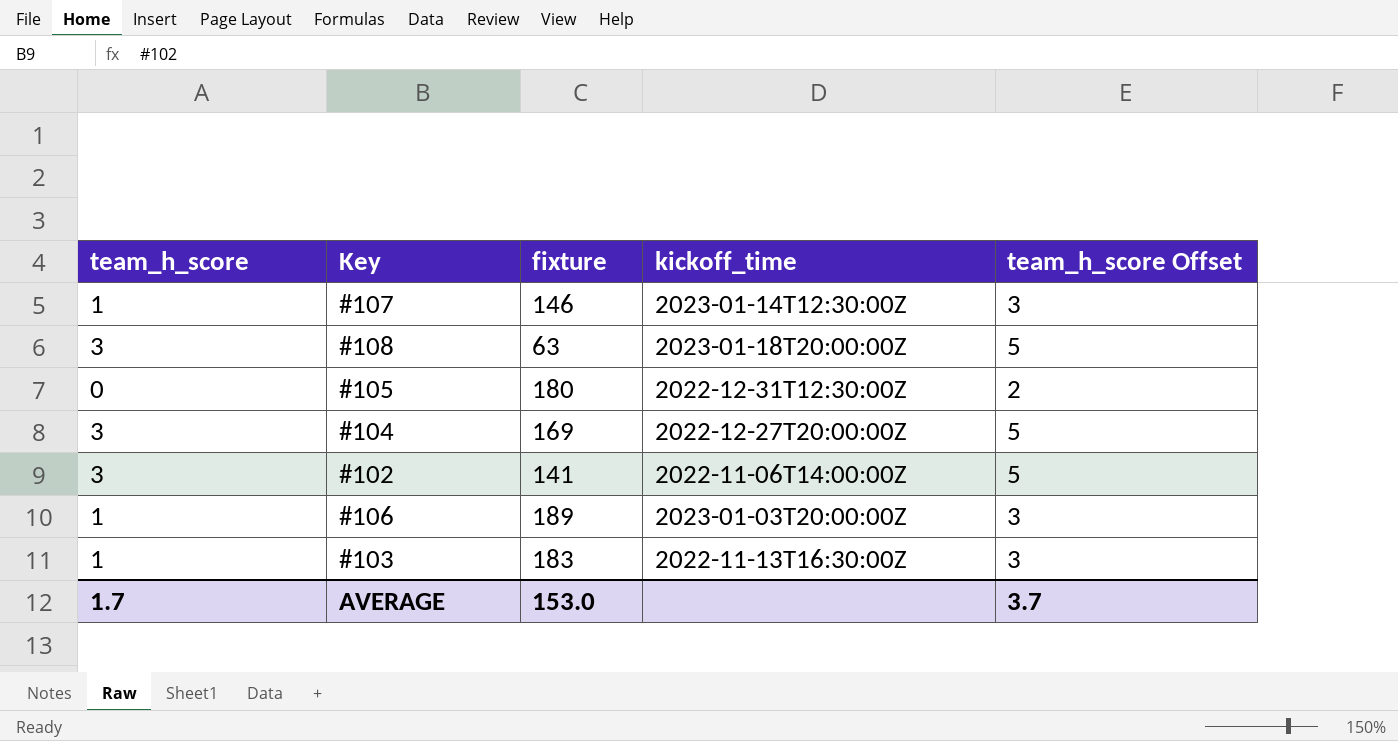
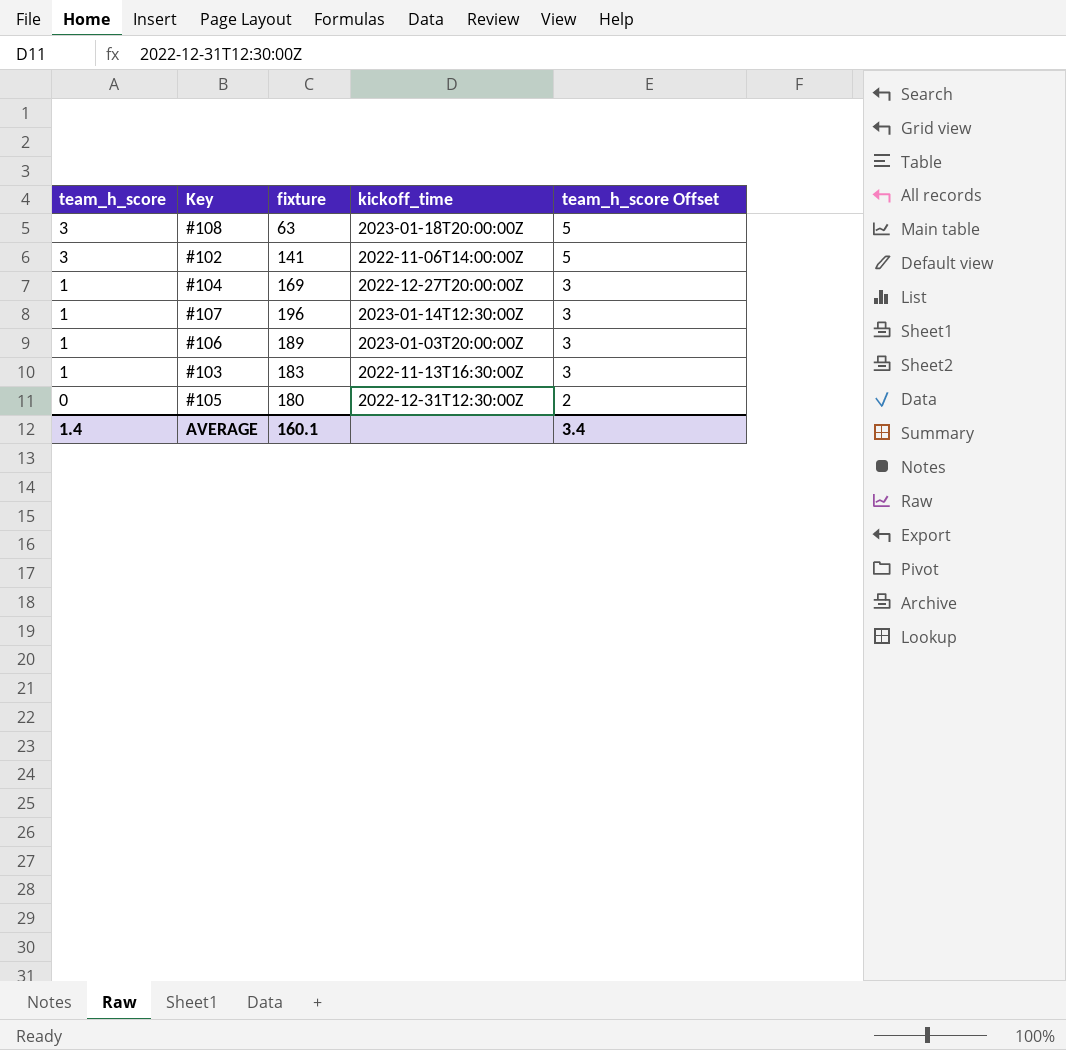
row order: none -> team_h_score descending
#104 | team_h_score: 3 -> 1
#104 | team_h_score Offset: 5 -> 3
#107 | fixture: 146 -> 196
AVERAGE | team_h_score: 1.7 -> 1.4
AVERAGE | fixture: 153.0 -> 160.1
AVERAGE | team_h_score Offset: 3.7 -> 3.4

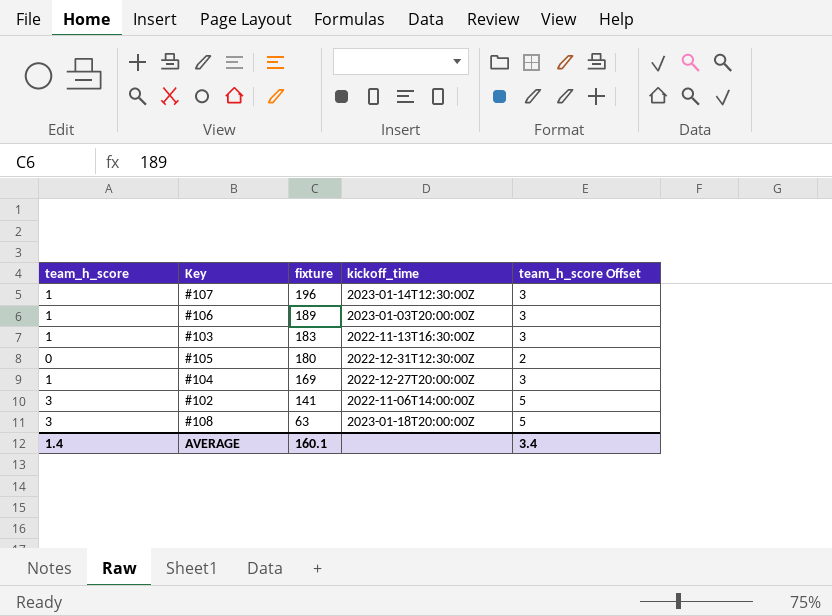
row order: team_h_score descending -> fixture descending

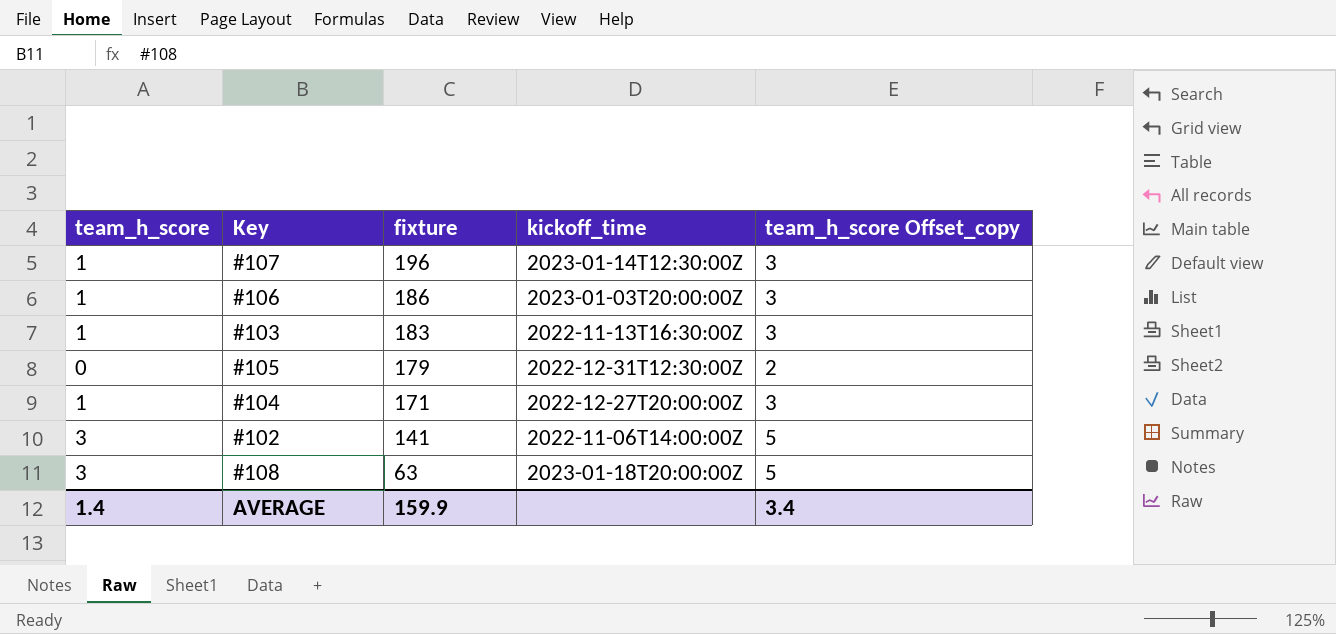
column name: team_h_score Offset -> team_h_score Offset_copy
#106 | fixture: 189 -> 186
#105 | fixture: 180 -> 179
#104 | fixture: 169 -> 171
AVERAGE | fixture: 160.1 -> 159.9

